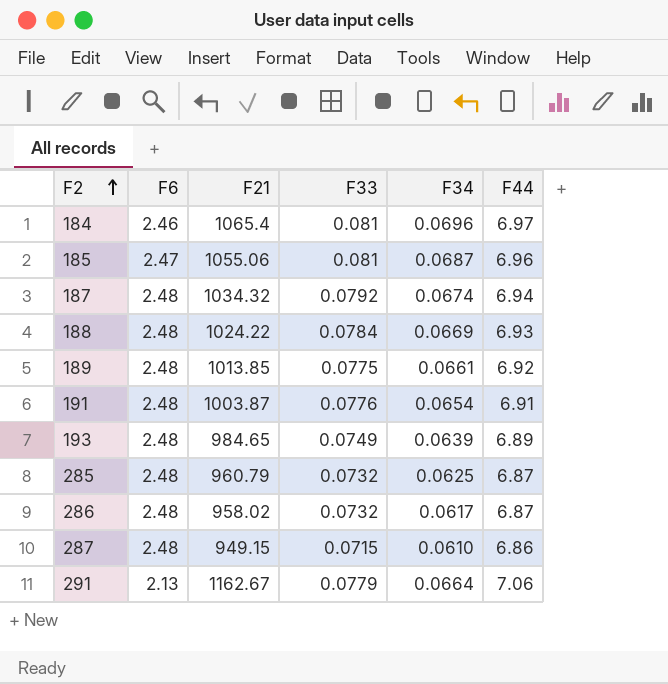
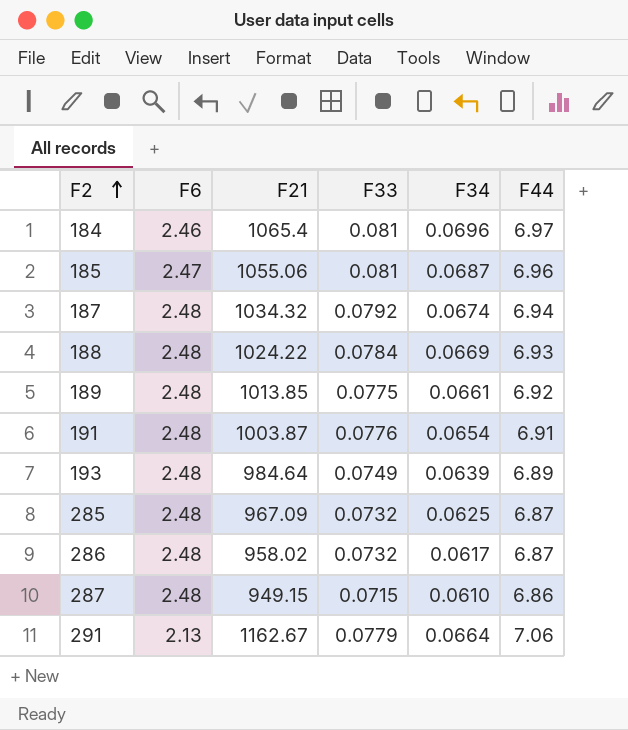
193 | F21: 984.65 -> 984.64
285 | F21: 960.79 -> 967.09

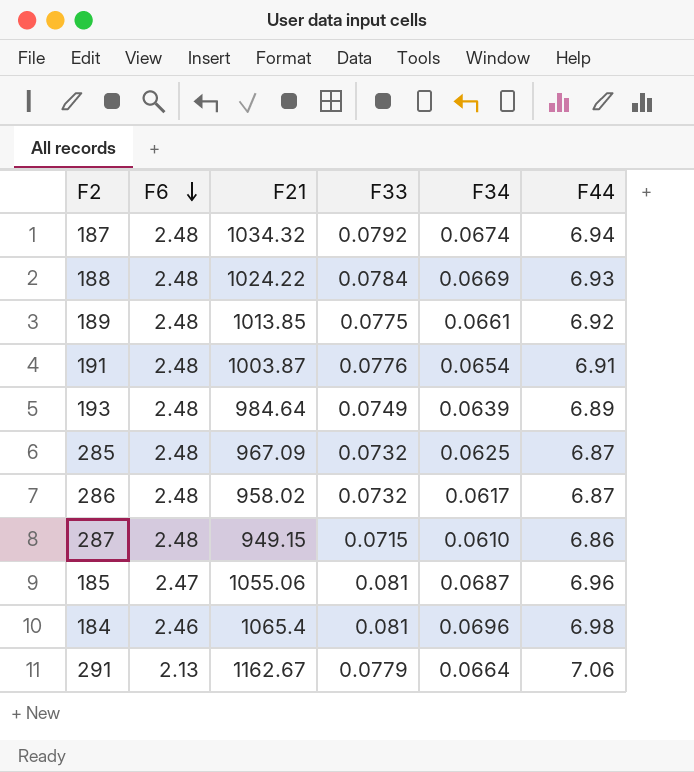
row order: F2 ascending -> F6 descending
184 | F44: 6.97 -> 6.98

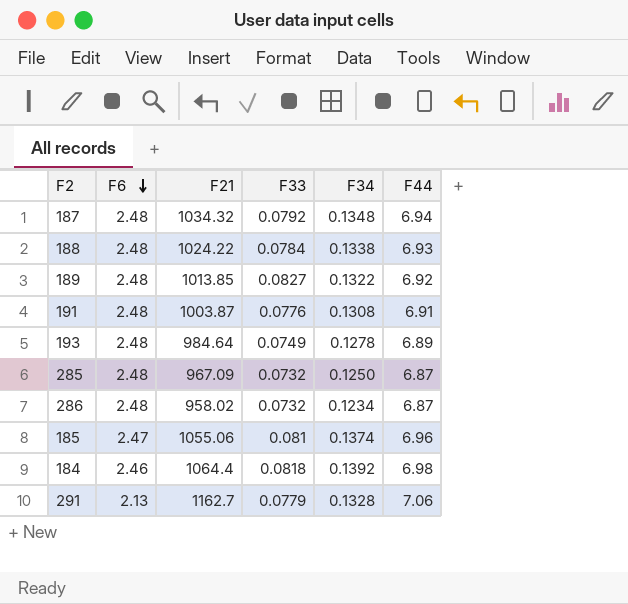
row 287: 2.48 | 949.15 | 0.0715 | 0.0610 | 6.86 -> none
187 | F34: 0.0674 -> 0.1348
188 | F34: 0.0669 -> 0.1338
189 | F33: 0.0775 -> 0.0827
189 | F34: 0.0661 -> 0.1322
191 | F34: 0.0654 -> 0.1308
193 | F34: 0.0639 -> 0.1278
285 | F34: 0.0625 -> 0.1250
286 | F34: 0.0617 -> 0.1234
185 | F34: 0.0687 -> 0.1374
184 | F21: 1065.4 -> 1064.4
184 | F33: 0.081 -> 0.0818
184 | F34: 0.0696 -> 0.1392
291 | F21: 1162.67 -> 1162.7
291 | F34: 0.0664 -> 0.1328

